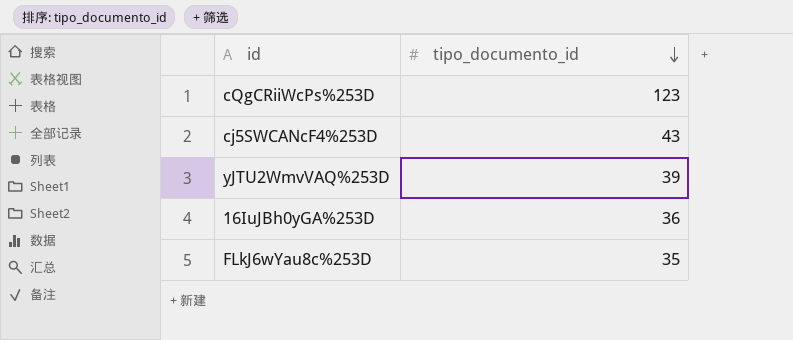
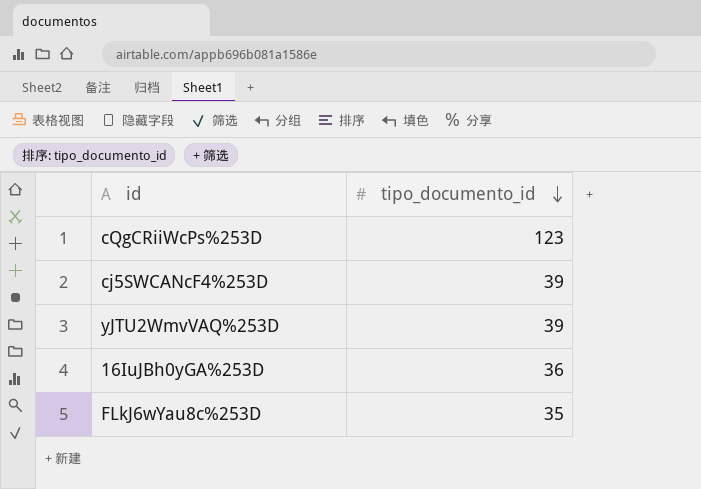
cj5SWCANcF4%253D | tipo_documento_id: 43 -> 39

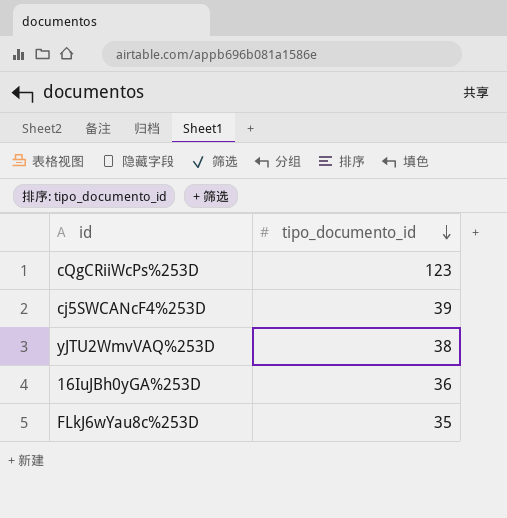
yJTU2WmvVAQ%253D | tipo_documento_id: 39 -> 38

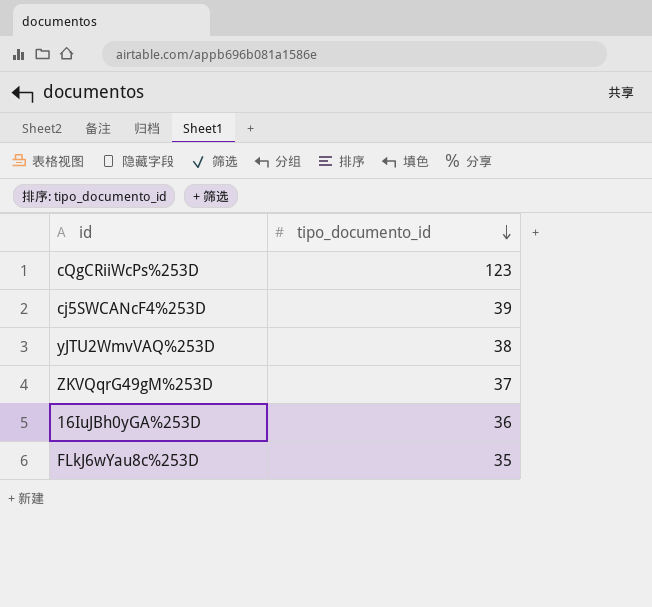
row ZKVQqrG49gM%253D: none -> 37

